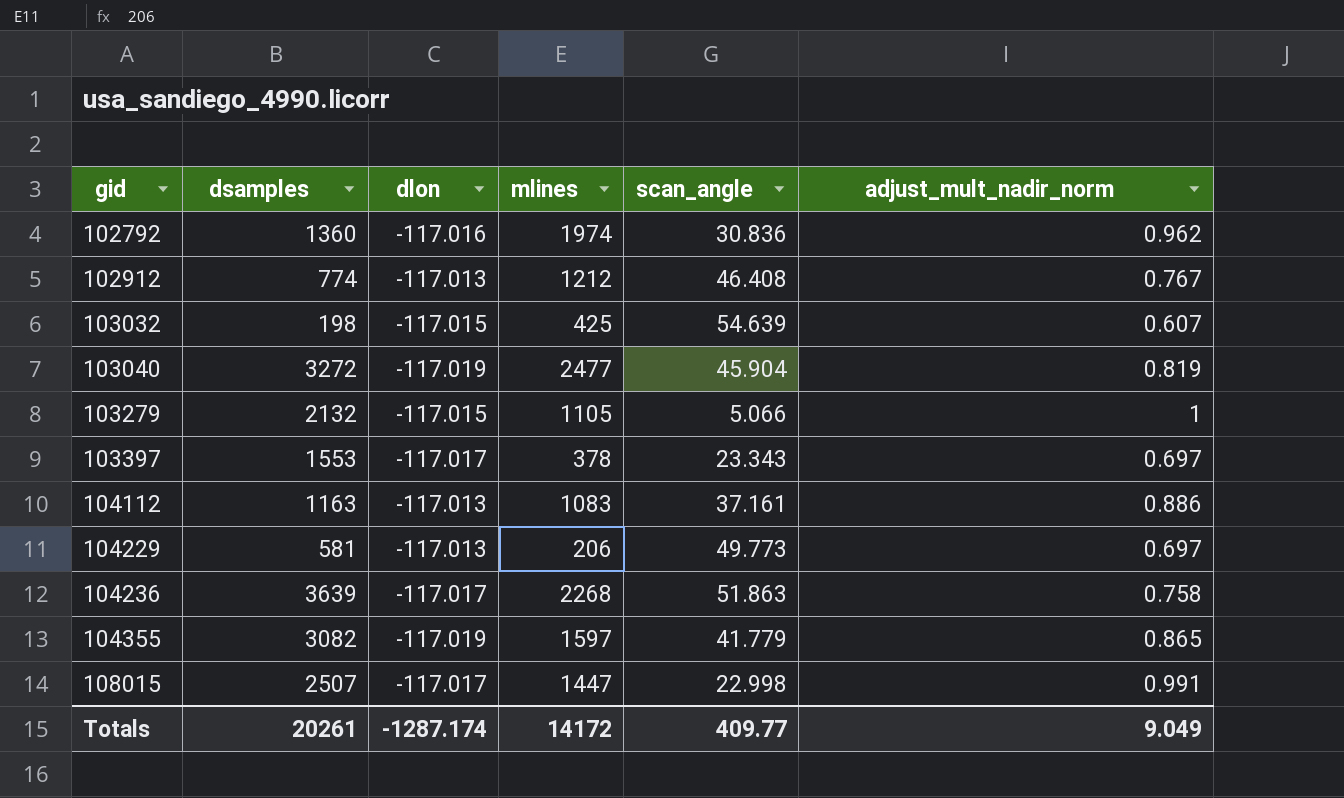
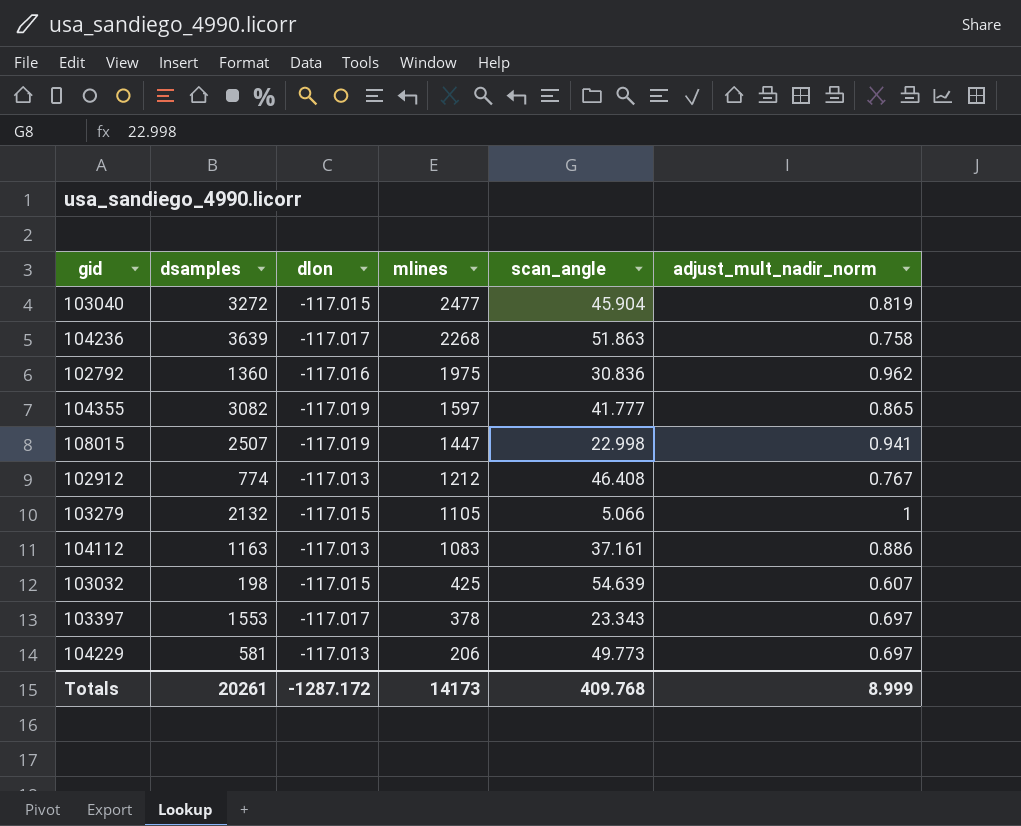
row order: gid ascending -> mlines descending
103040 | dlon: -117.019 -> -117.015
102792 | mlines: 1974 -> 1975
104355 | scan_angle: 41.779 -> 41.777
108015 | dlon: -117.017 -> -117.019
108015 | adjust_mult_nadir_norm: 0.991 -> 0.941
Totals | dlon: -1287.174 -> -1287.172
Totals | mlines: 14172 -> 14173
Totals | scan_angle: 409.77 -> 409.768
Totals | adjust_mult_nadir_norm: 9.049 -> 8.999

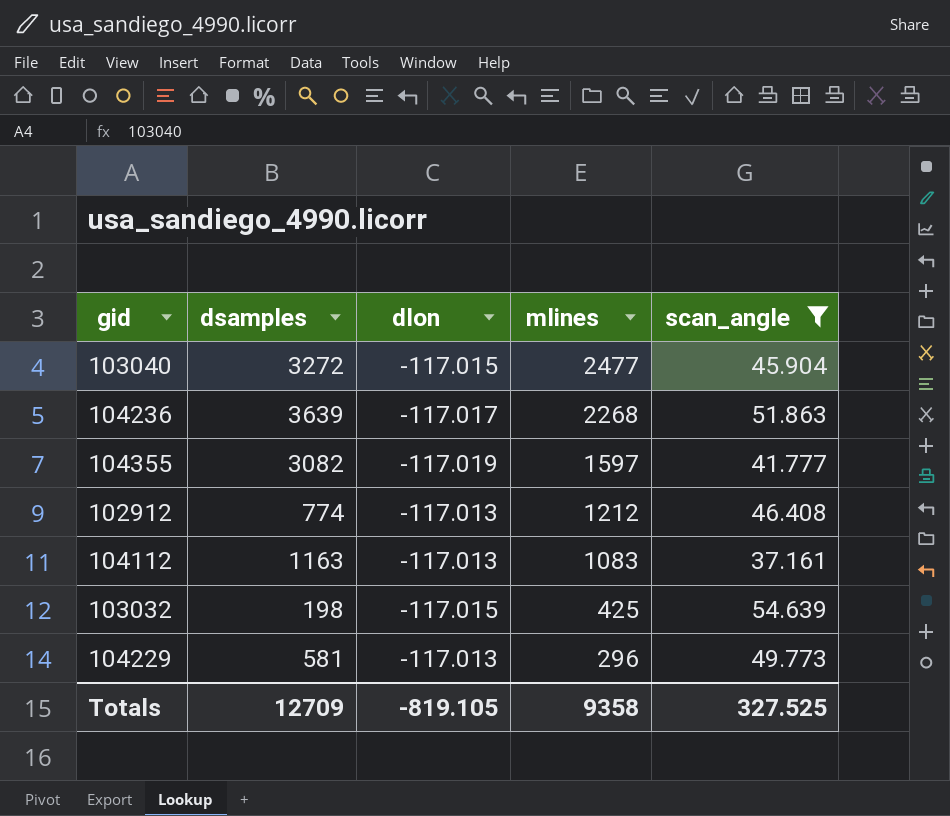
filter: none -> scan_angle >= 37.161
column adjust_mult_nadir_norm | position: 6 -> none
104229 | mlines: 206 -> 296
Totals | dsamples: 20261 -> 12709
Totals | dlon: -1287.172 -> -819.105
Totals | mlines: 14173 -> 9358
Totals | scan_angle: 409.768 -> 327.525

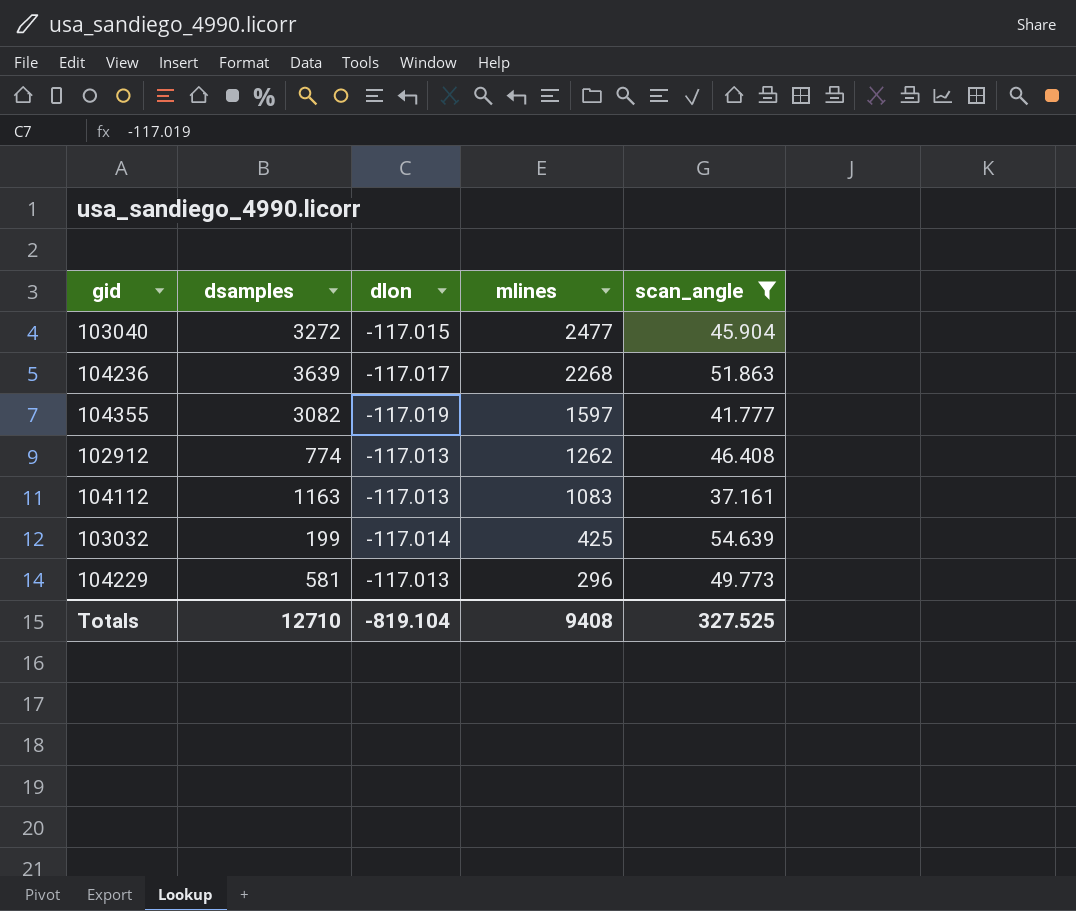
102912 | mlines: 1212 -> 1262
103032 | dsamples: 198 -> 199
103032 | dlon: -117.015 -> -117.014
Totals | dsamples: 12709 -> 12710
Totals | dlon: -819.105 -> -819.104
Totals | mlines: 9358 -> 9408

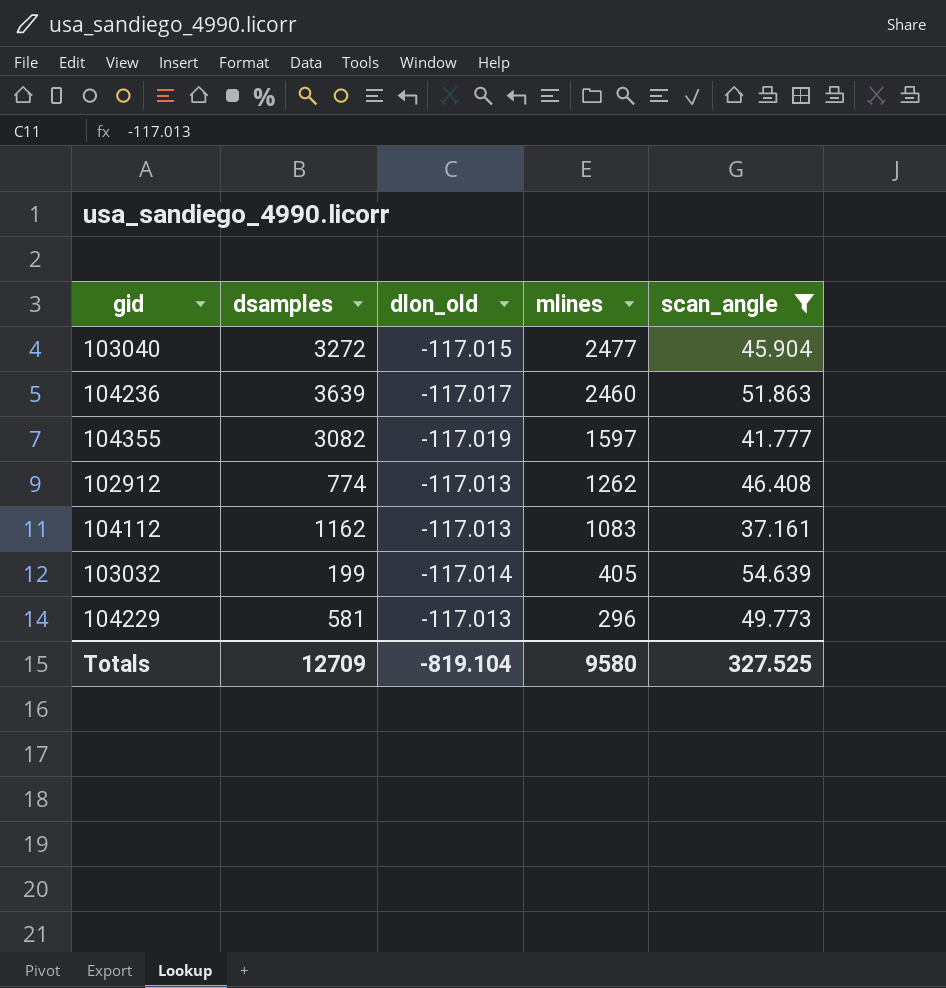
column name: dlon -> dlon_old
104236 | mlines: 2268 -> 2460
104112 | dsamples: 1163 -> 1162
103032 | mlines: 425 -> 405
Totals | dsamples: 12710 -> 12709
Totals | mlines: 9408 -> 9580

